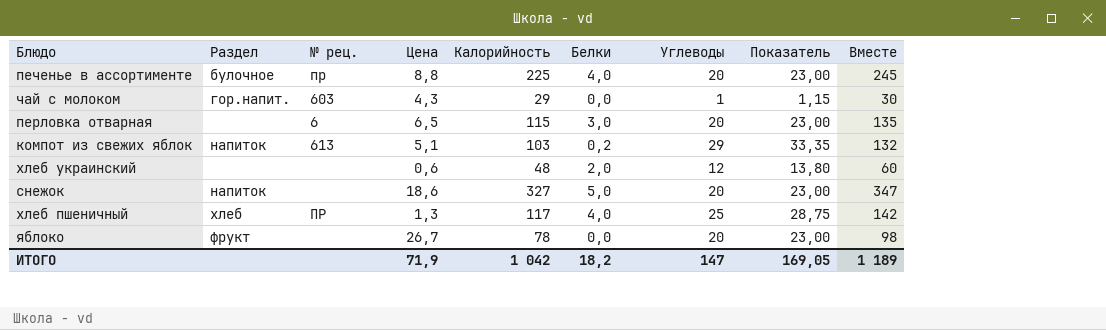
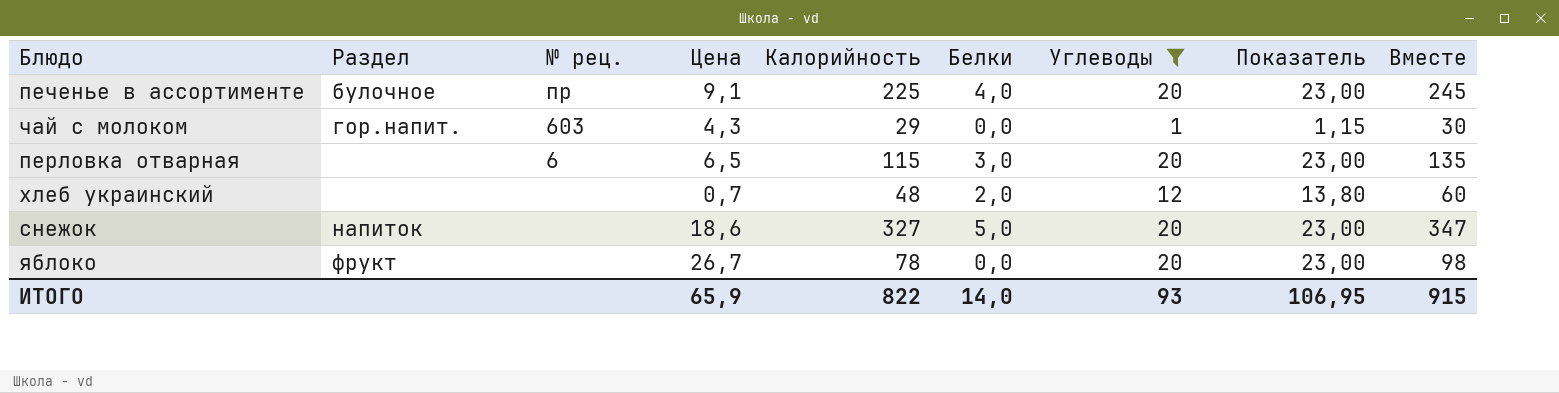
filter: none -> Углеводы <= 20
печенье в ассортименте | Цена: 8,8 -> 9,1
хлеб украинский | Цена: 0,6 -> 0,7
ИТОГО | Цена: 71,9 -> 65,9
ИТОГО | Калорийность: 1 042 -> 822
ИТОГО | Белки: 18,2 -> 14,0
ИТОГО | Углеводы: 147 -> 93
ИТОГО | Показатель: 169,05 -> 106,95
ИТОГО | Вместе: 1 189 -> 915

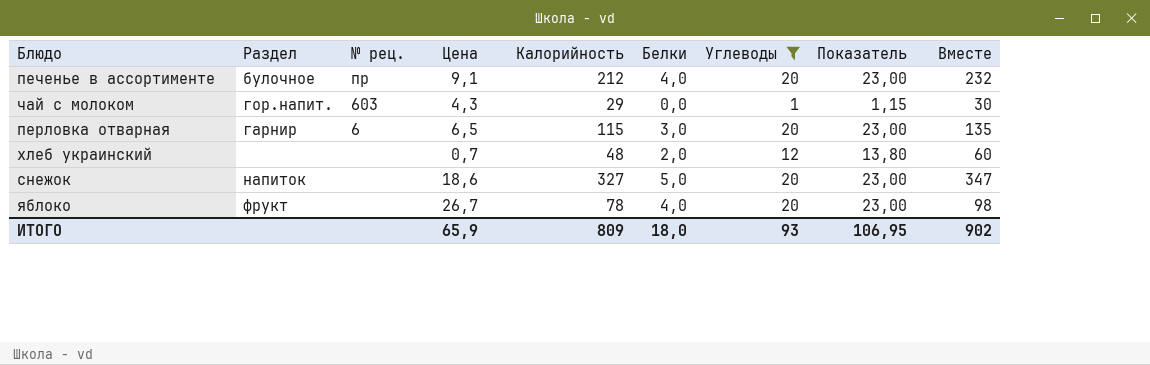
печенье в ассортименте | Калорийность: 225 -> 212
печенье в ассортименте | Вместе: 245 -> 232
перловка отварная | Раздел: none -> гарнир
яблоко | Белки: 0,0 -> 4,0
ИТОГО | Калорийность: 822 -> 809
ИТОГО | Белки: 14,0 -> 18,0
ИТОГО | Вместе: 915 -> 902

